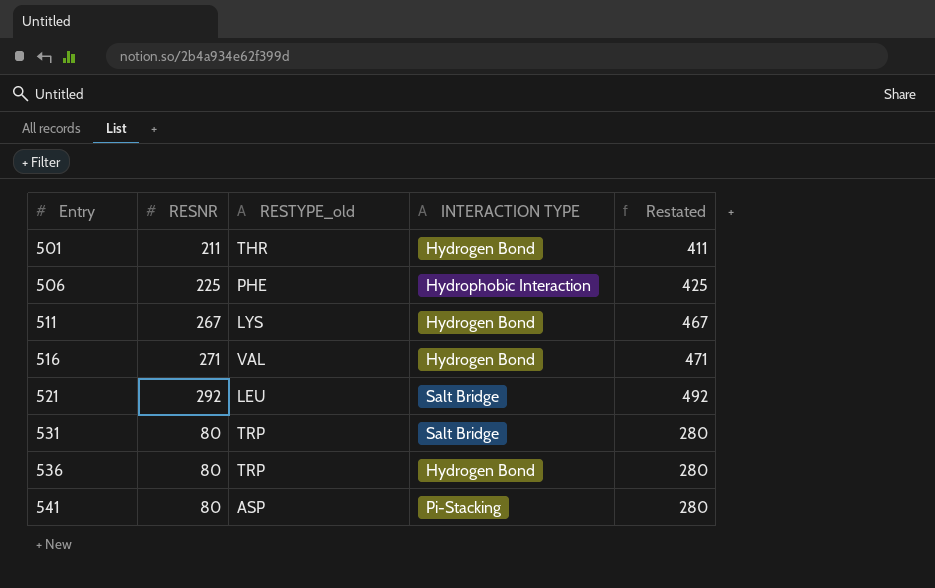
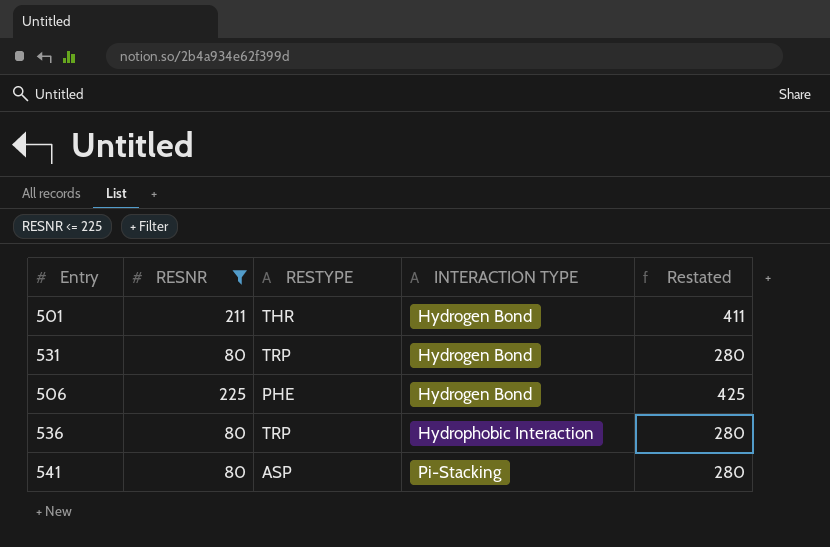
filter: none -> RESNR <= 225
row order: Entry ascending -> INTERACTION TYPE ascending
column name: RESTYPE_old -> RESTYPE
531 | INTERACTION TYPE: Salt Bridge -> Hydrogen Bond
506 | INTERACTION TYPE: Hydrophobic Interaction -> Hydrogen Bond
536 | INTERACTION TYPE: Hydrogen Bond -> Hydrophobic Interaction

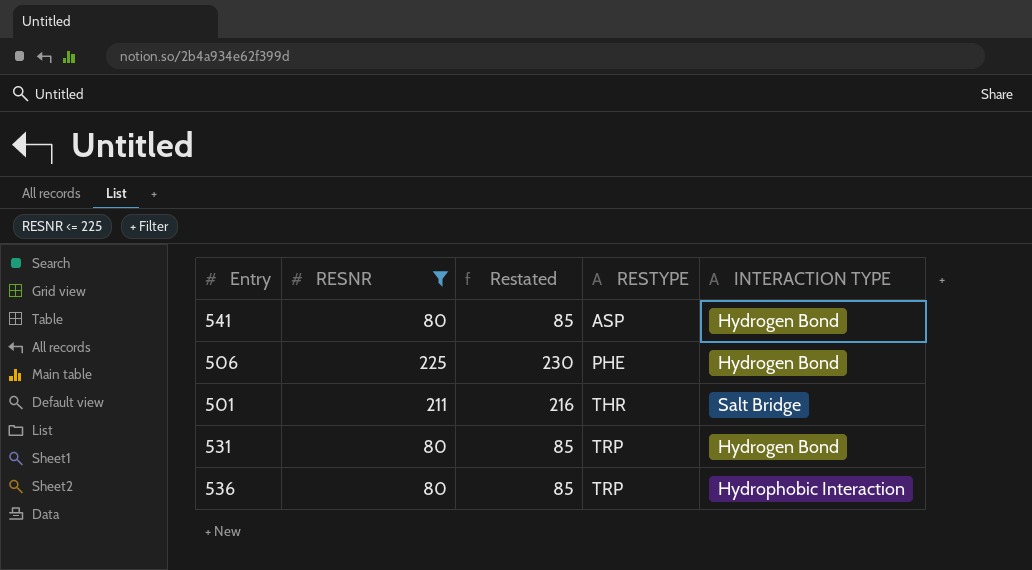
row order: INTERACTION TYPE ascending -> RESTYPE ascending
column Restated | formula: [RESNR] + 200 -> [RESNR] + 5
column Restated | position: 5 -> 3
541 | INTERACTION TYPE: Pi-Stacking -> Hydrogen Bond
501 | INTERACTION TYPE: Hydrogen Bond -> Salt Bridge

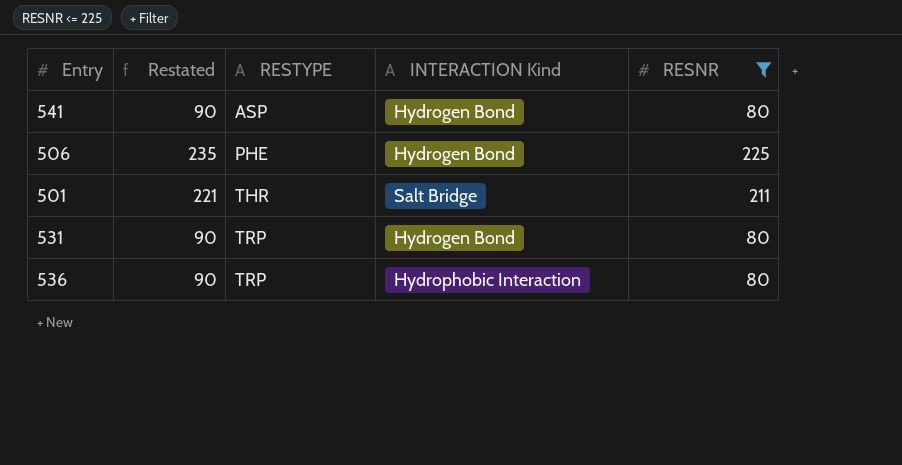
column Restated | formula: [RESNR] + 5 -> [RESNR] + 10
column name: INTERACTION TYPE -> INTERACTION Kind
column RESNR | position: 2 -> 5

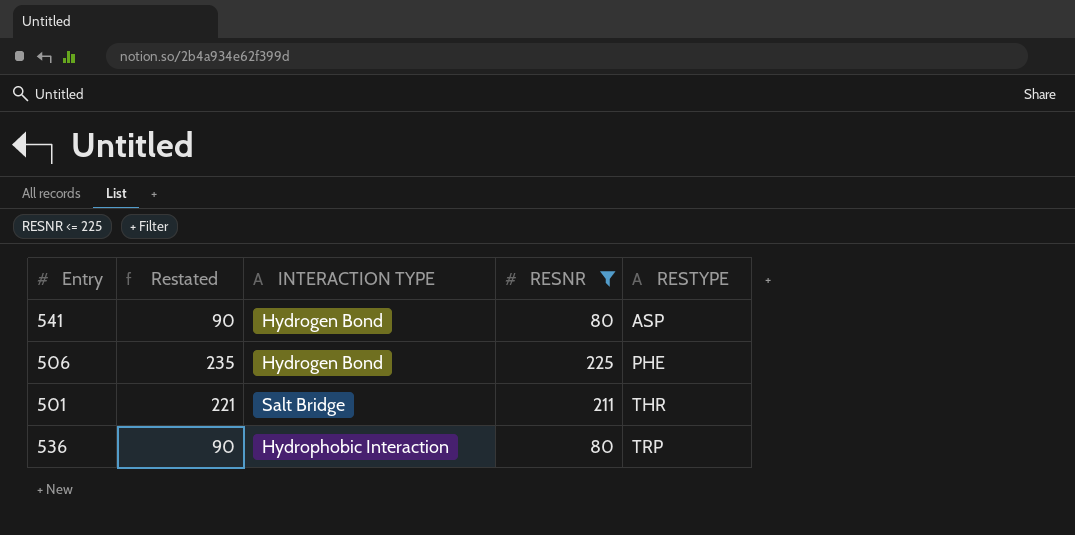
column name: INTERACTION Kind -> INTERACTION TYPE
column RESTYPE | position: 3 -> 5
row 531: 90 | TRP | Hydrogen Bond | 80 -> none

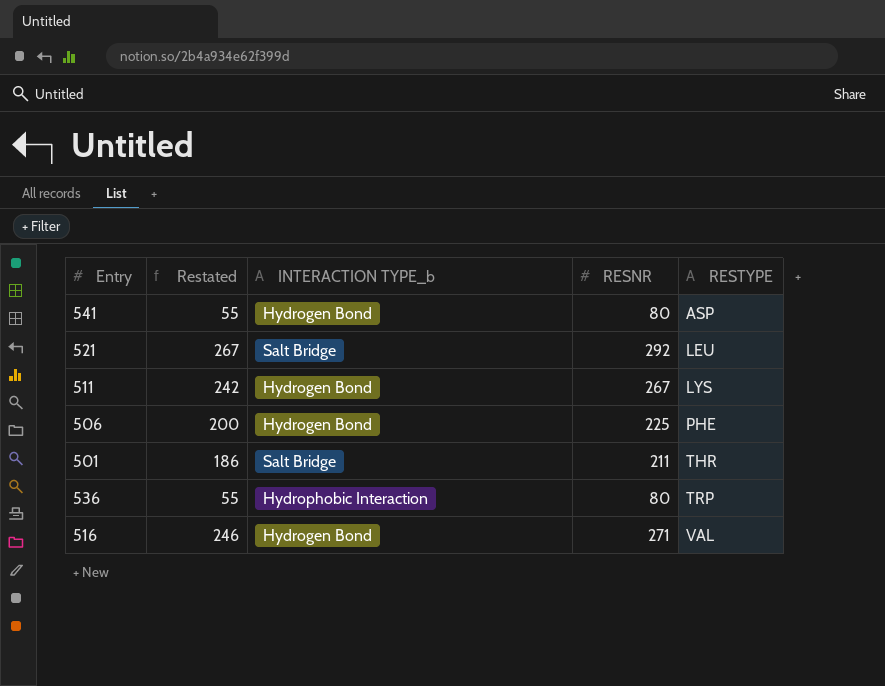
filter: RESNR <= 225 -> none
column Restated | formula: [RESNR] + 10 -> [RESNR] - 25
column name: INTERACTION TYPE -> INTERACTION TYPE_b

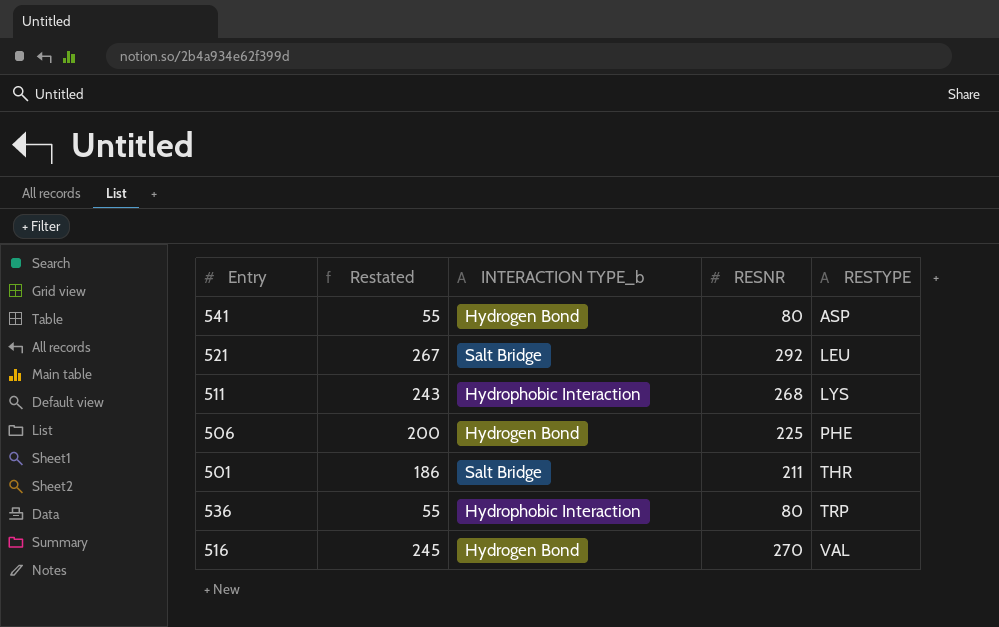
511 | Restated: 242 -> 243
511 | INTERACTION TYPE_b: Hydrogen Bond -> Hydrophobic Interaction
511 | RESNR: 267 -> 268
516 | Restated: 246 -> 245
516 | RESNR: 271 -> 270

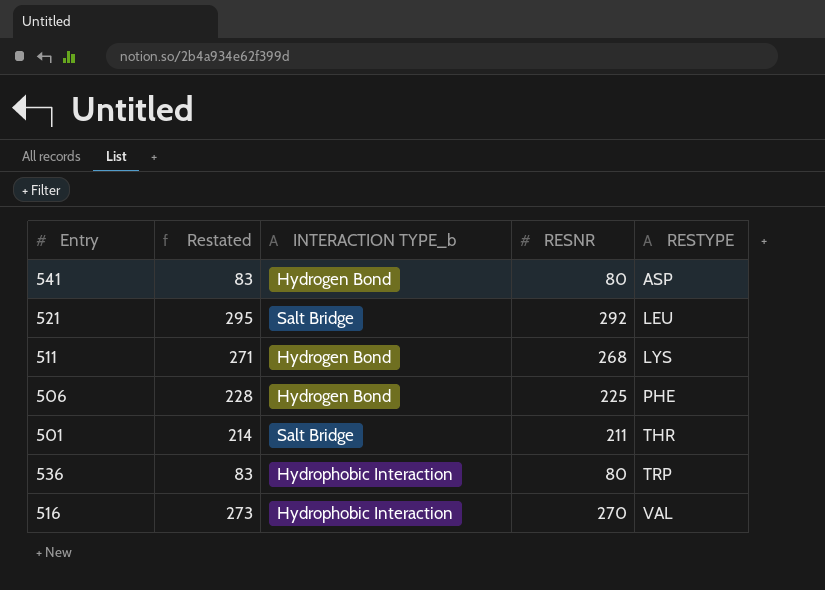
column Restated | formula: [RESNR] - 25 -> [RESNR] + 3
511 | INTERACTION TYPE_b: Hydrophobic Interaction -> Hydrogen Bond
516 | INTERACTION TYPE_b: Hydrogen Bond -> Hydrophobic Interaction

